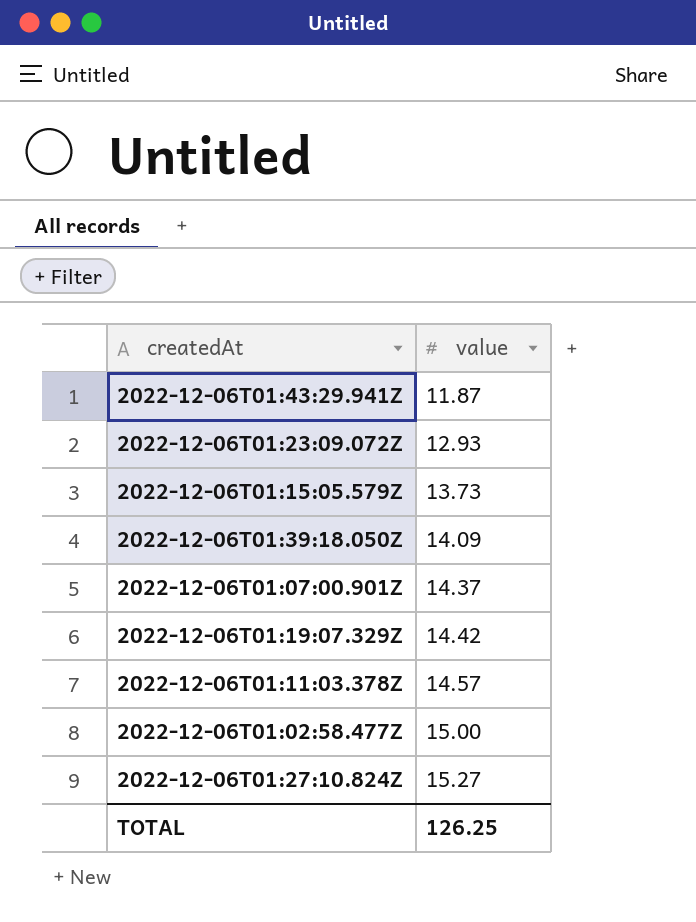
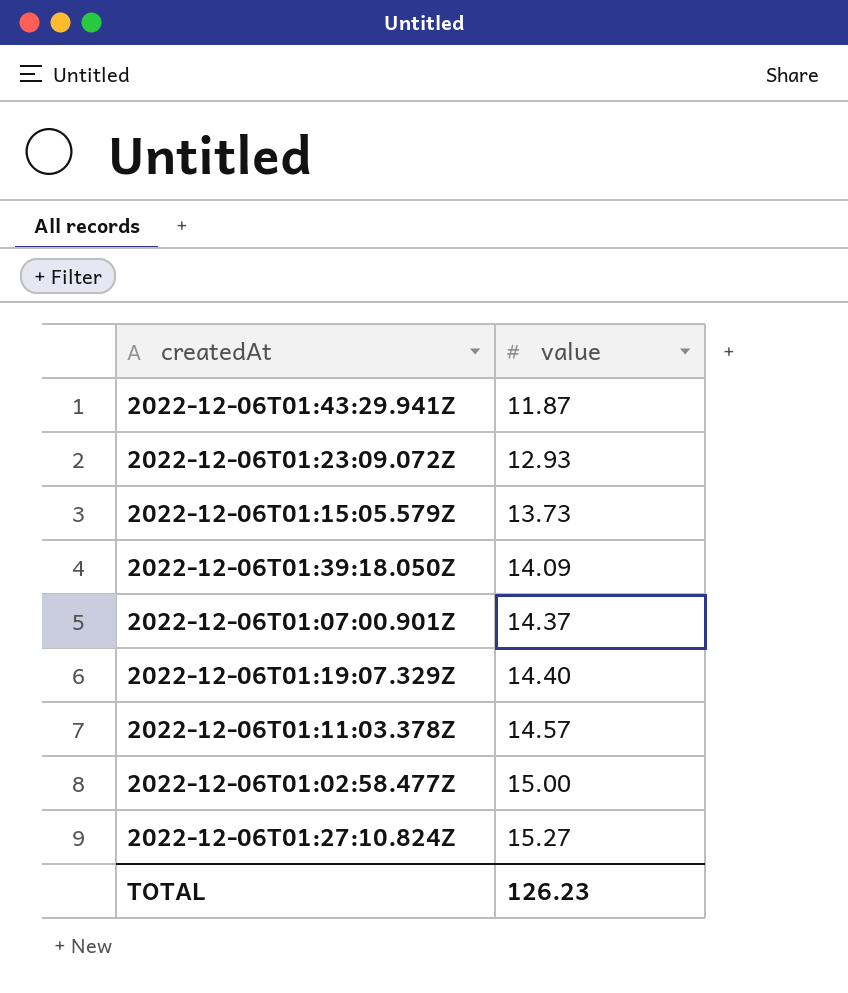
2022-12-06T01:19:07.329Z | value: 14.42 -> 14.40
TOTAL | value: 126.25 -> 126.23

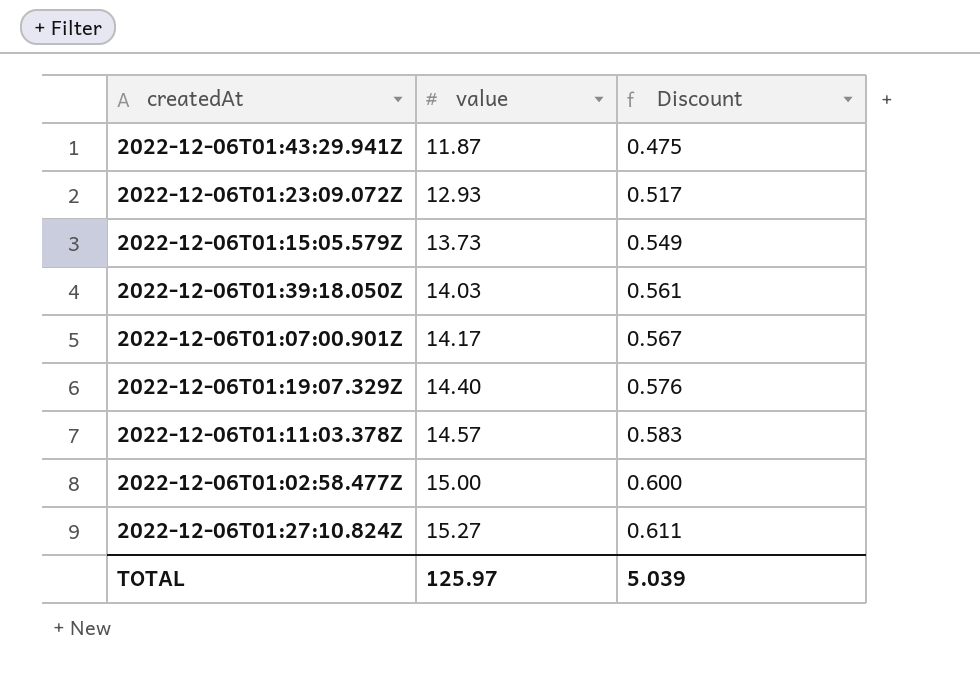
column Discount | formula: none -> [value] * 0.04
2022-12-06T01:39:18.050Z | value: 14.09 -> 14.03
2022-12-06T01:07:00.901Z | value: 14.37 -> 14.17
TOTAL | value: 126.23 -> 125.97

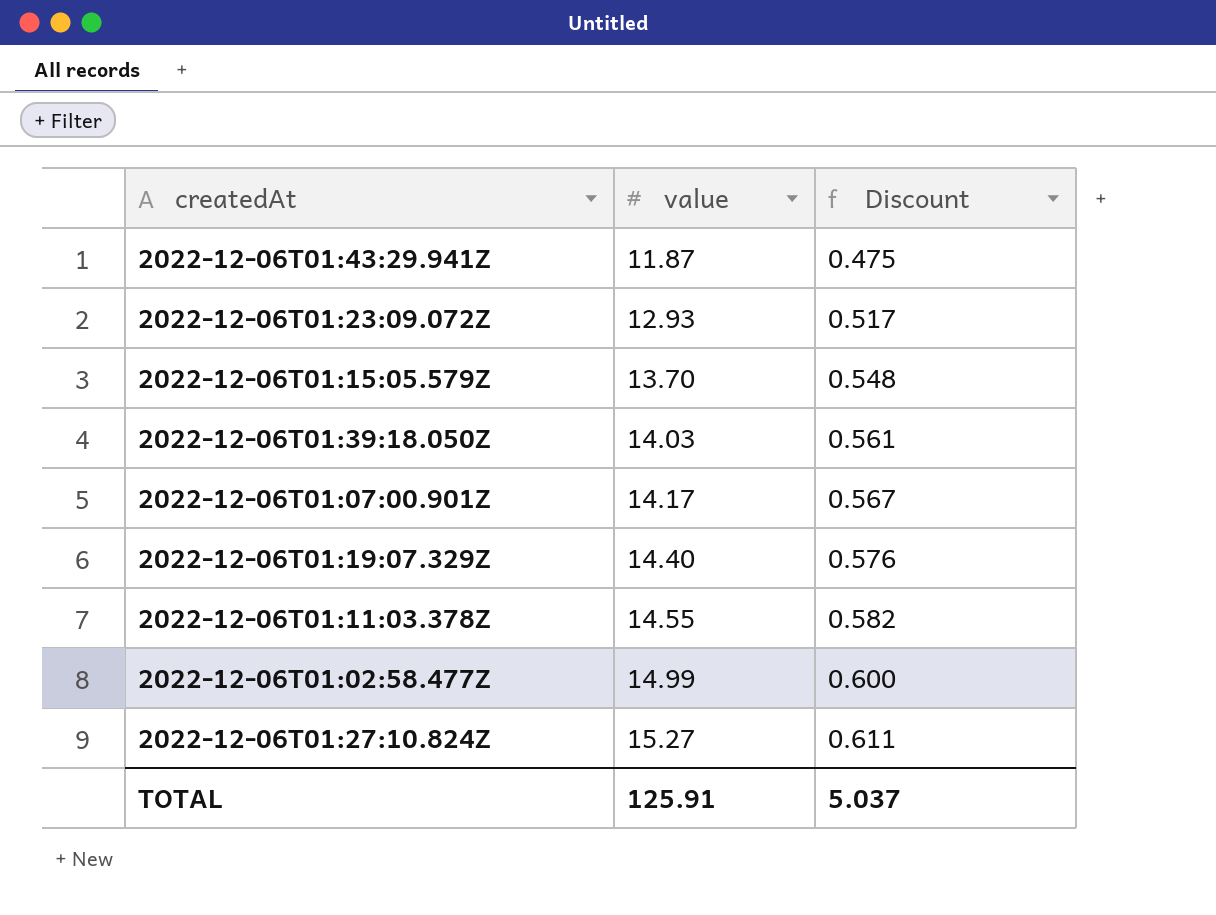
2022-12-06T01:15:05.579Z | value: 13.73 -> 13.70
2022-12-06T01:15:05.579Z | Discount: 0.549 -> 0.548
2022-12-06T01:11:03.378Z | value: 14.57 -> 14.55
2022-12-06T01:11:03.378Z | Discount: 0.583 -> 0.582
2022-12-06T01:02:58.477Z | value: 15.00 -> 14.99
TOTAL | value: 125.97 -> 125.91
TOTAL | Discount: 5.039 -> 5.037

